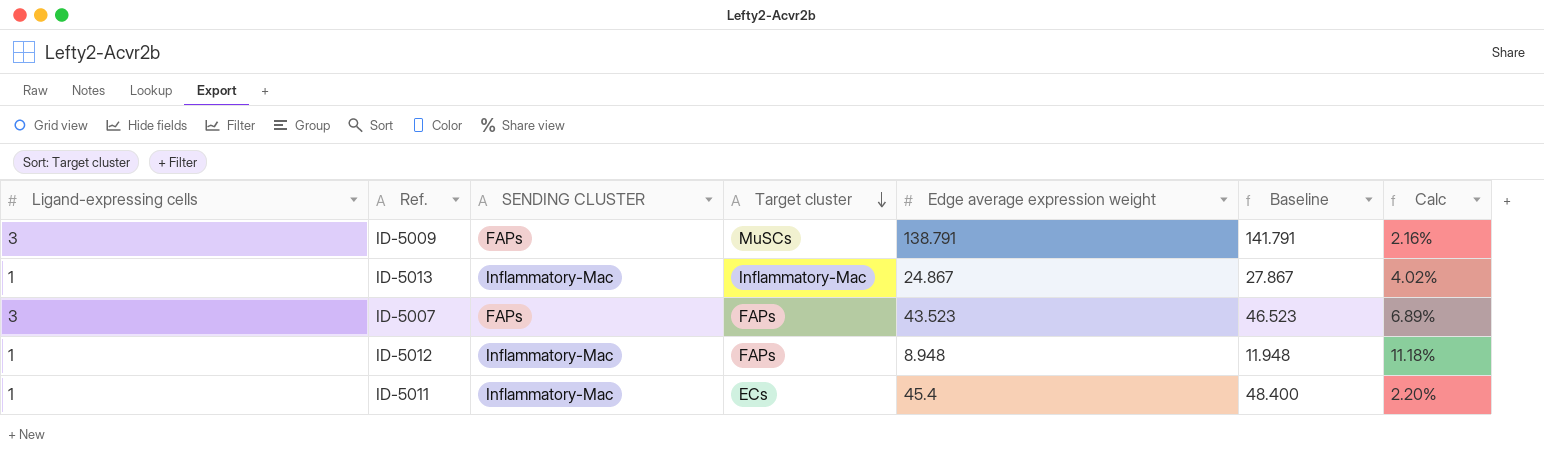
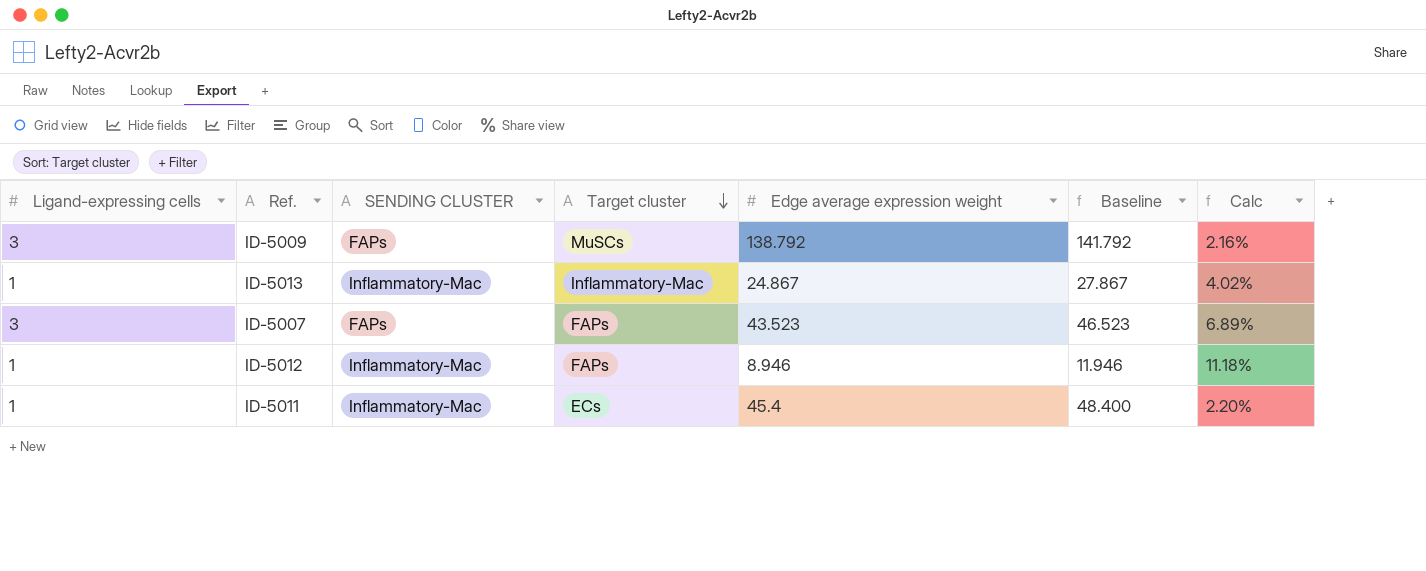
ID-5009 | Edge average expression weight: 138.791 -> 138.792
ID-5009 | Baseline: 141.791 -> 141.792
ID-5012 | Edge average expression weight: 8.948 -> 8.946
ID-5012 | Baseline: 11.948 -> 11.946

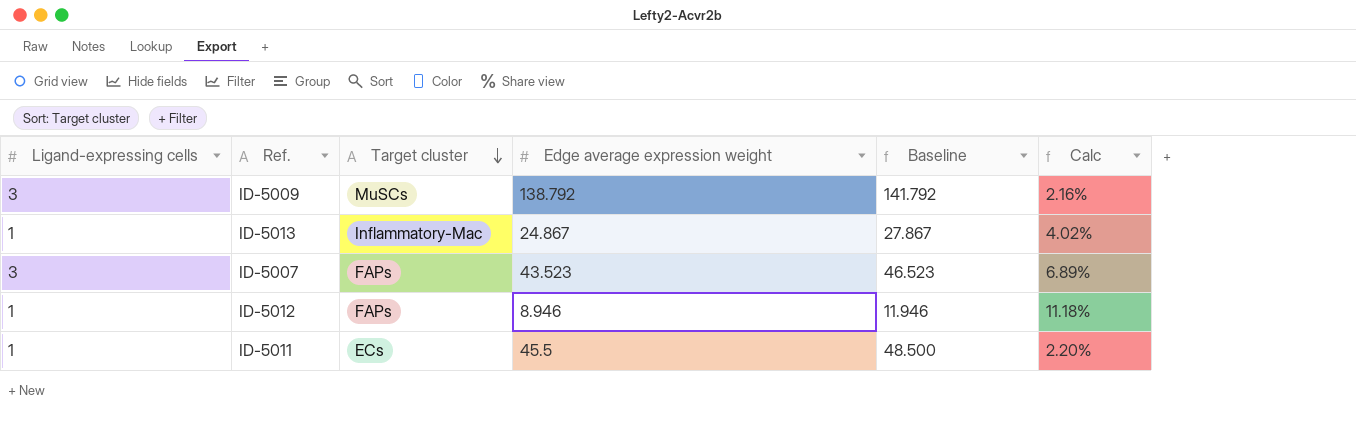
column SENDING CLUSTER | position: 3 -> none
ID-5011 | Edge average expression weight: 45.4 -> 45.5
ID-5011 | Baseline: 48.400 -> 48.500

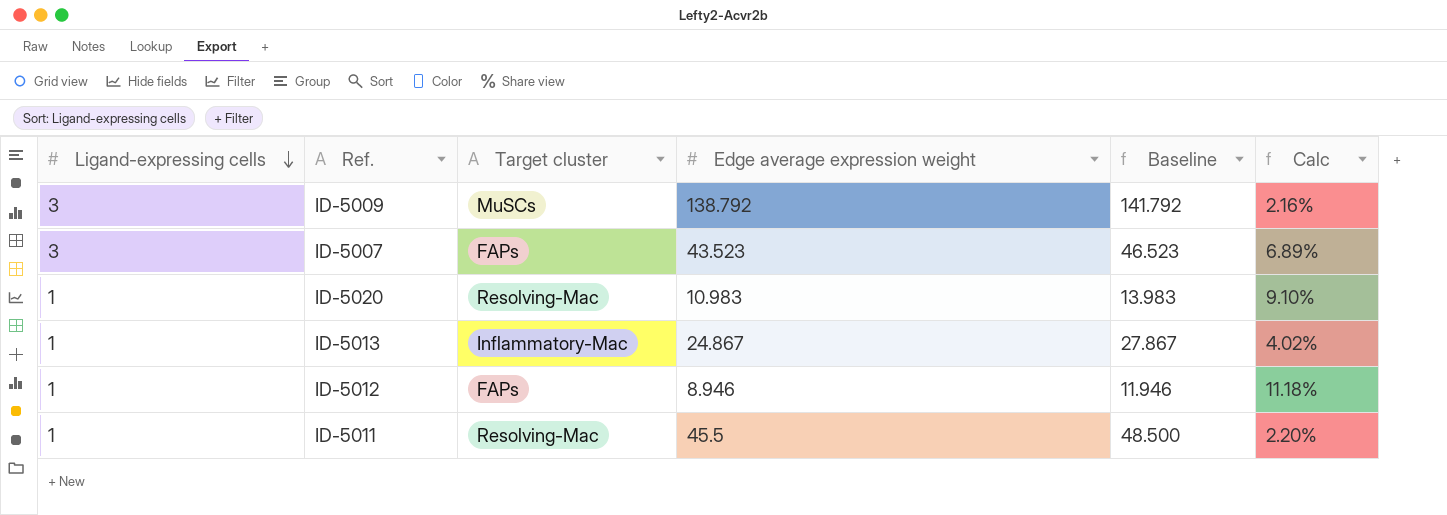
row order: Target cluster descending -> Ligand-expressing cells descending
row ID-5020: none -> 1 | Resolving-Mac | 10.983 | 13.983 | 9.10%
ID-5011 | Target cluster: ECs -> Resolving-Mac

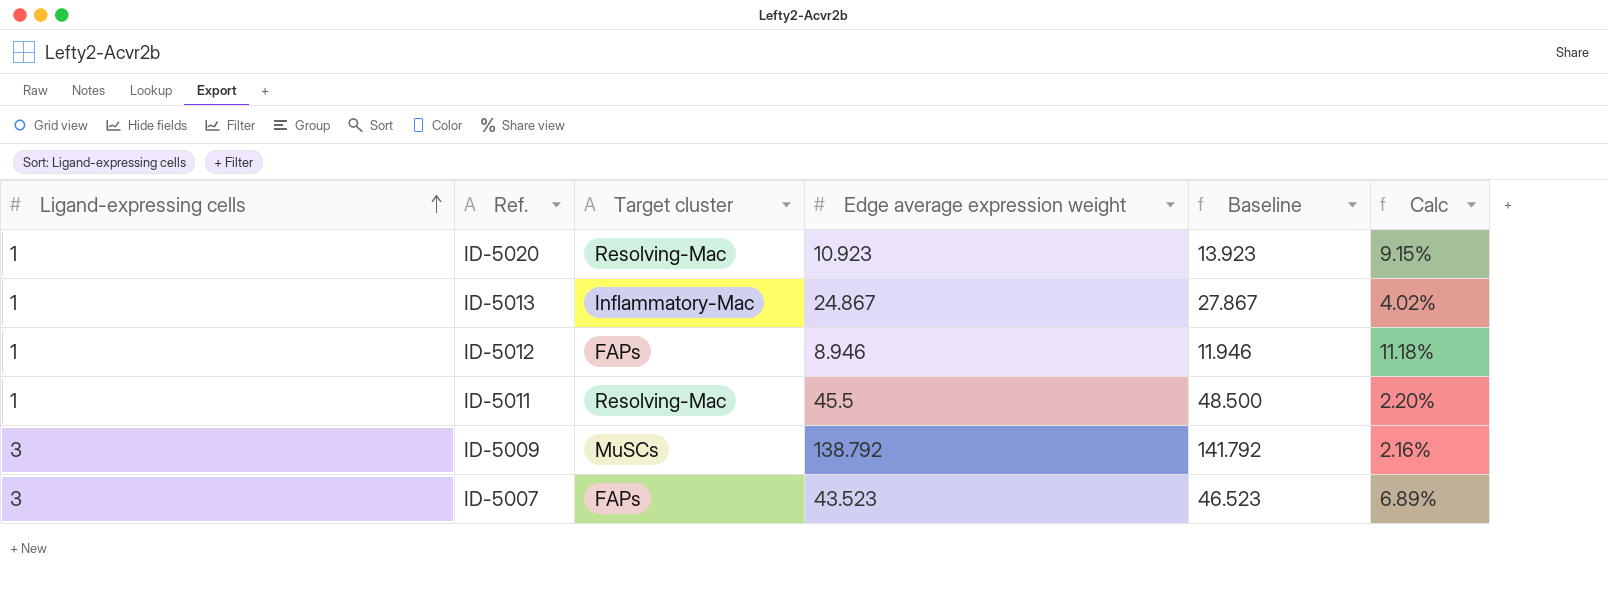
row order: Ligand-expressing cells descending -> Ligand-expressing cells ascending
ID-5020 | Edge average expression weight: 10.983 -> 10.923
ID-5020 | Baseline: 13.983 -> 13.923
ID-5020 | Calc: 9.10% -> 9.15%

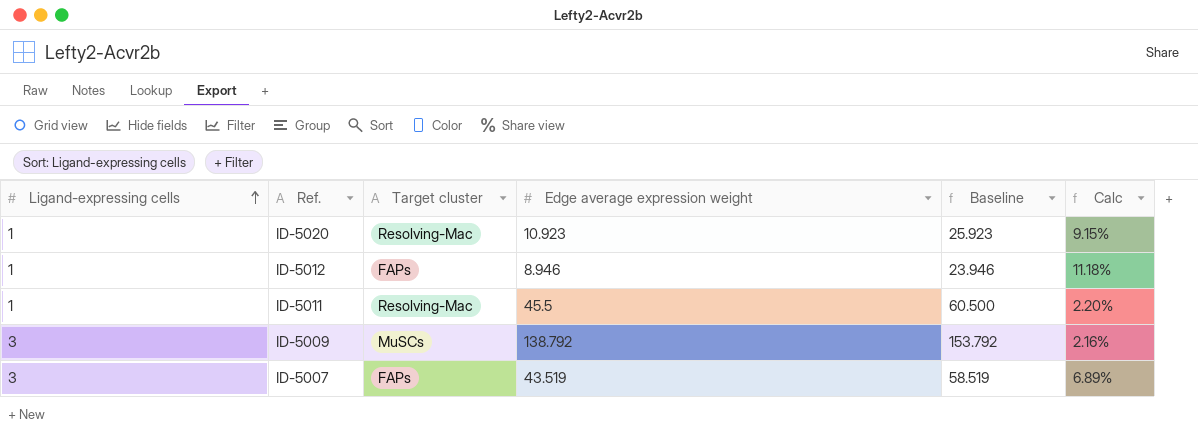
column Baseline | formula: [Edge average expression weight] + 3 -> [Edge average expression weight] + 15
row ID-5013: 1 | Inflammatory-Mac | 24.867 | 27.867 | 4.02% -> none
ID-5007 | Edge average expression weight: 43.523 -> 43.519

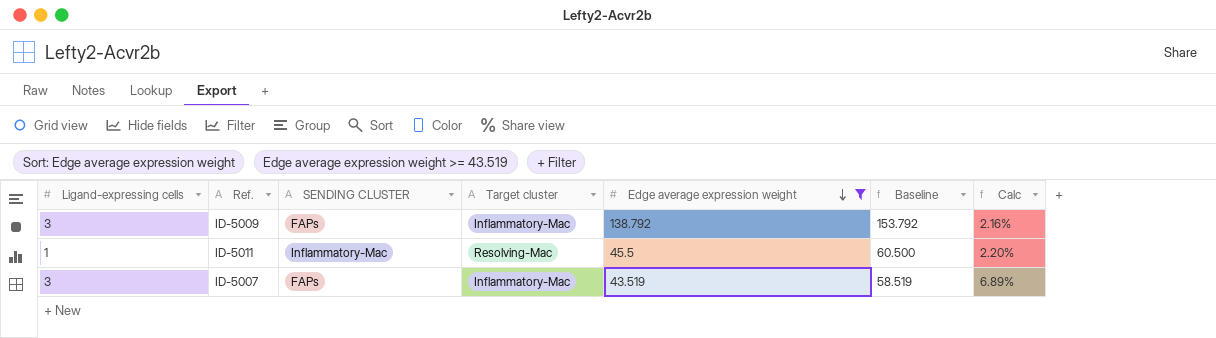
filter: none -> Edge average expression weight >= 43.519
row order: Ligand-expressing cells ascending -> Edge average expression weight descending
column SENDING CLUSTER | position: none -> 3
ID-5009 | Target cluster: MuSCs -> Inflammatory-Mac
ID-5007 | Target cluster: FAPs -> Inflammatory-Mac

